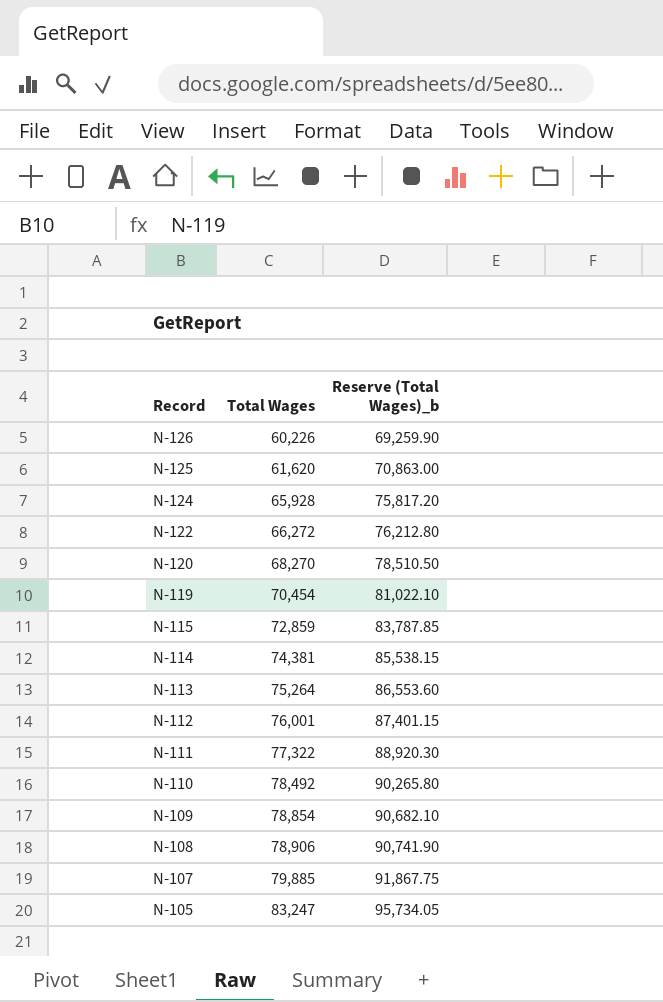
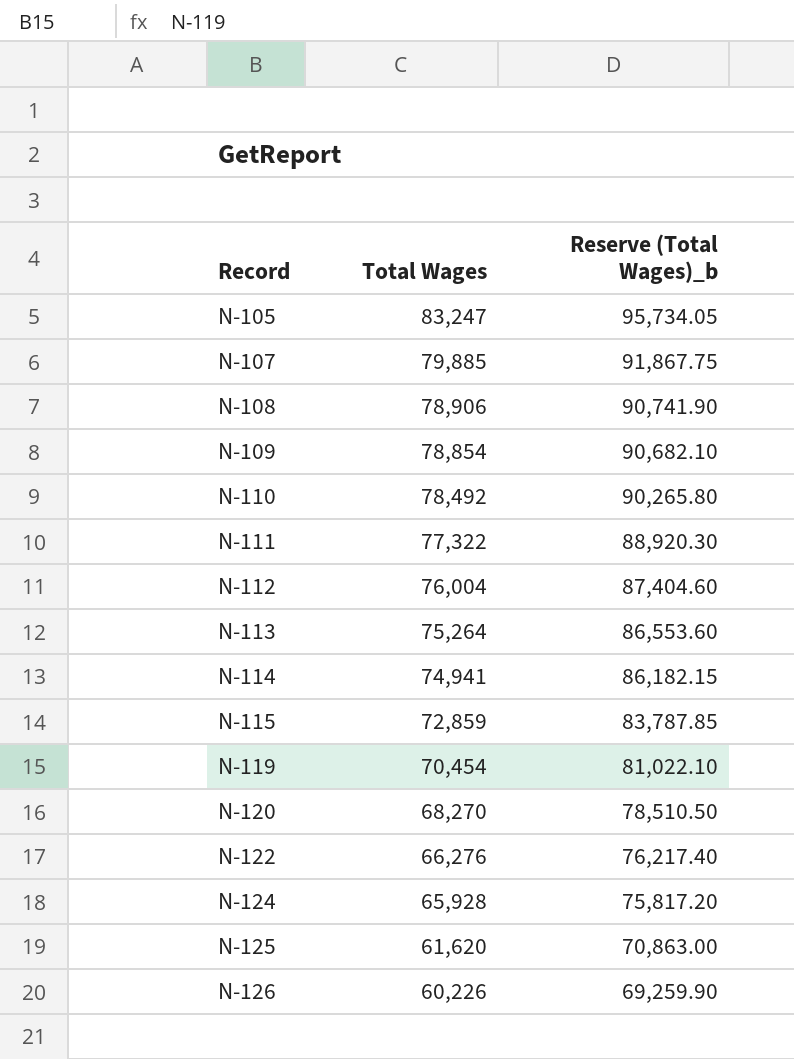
row order: Record descending -> Record ascending
N-112 | Total Wages: 76,001 -> 76,004
N-112 | Reserve (Total Wages)_b: 87,401.15 -> 87,404.60
N-114 | Total Wages: 74,381 -> 74,941
N-114 | Reserve (Total Wages)_b: 85,538.15 -> 86,182.15
N-122 | Total Wages: 66,272 -> 66,276
N-122 | Reserve (Total Wages)_b: 76,212.80 -> 76,217.40

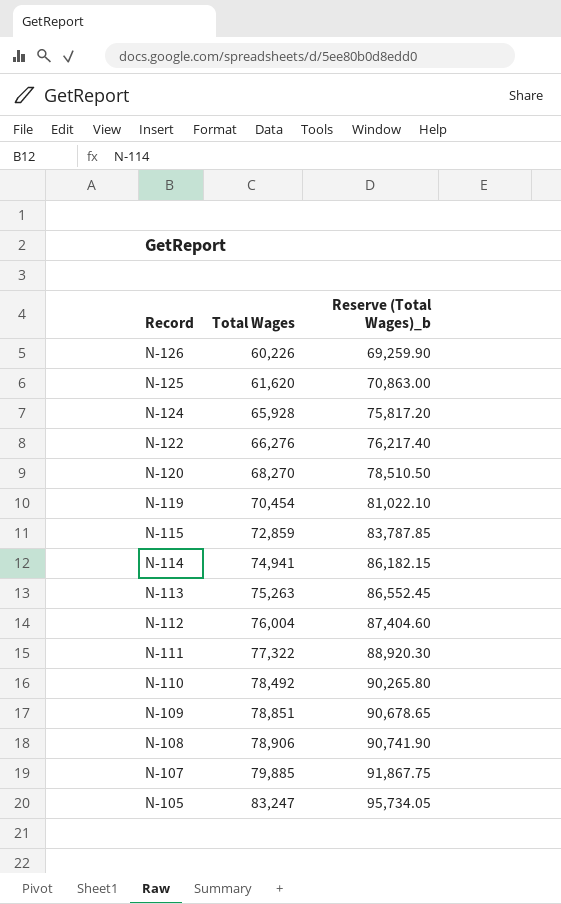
row order: Record ascending -> Record descending
N-113 | Total Wages: 75,264 -> 75,263
N-113 | Reserve (Total Wages)_b: 86,553.60 -> 86,552.45
N-109 | Total Wages: 78,854 -> 78,851
N-109 | Reserve (Total Wages)_b: 90,682.10 -> 90,678.65

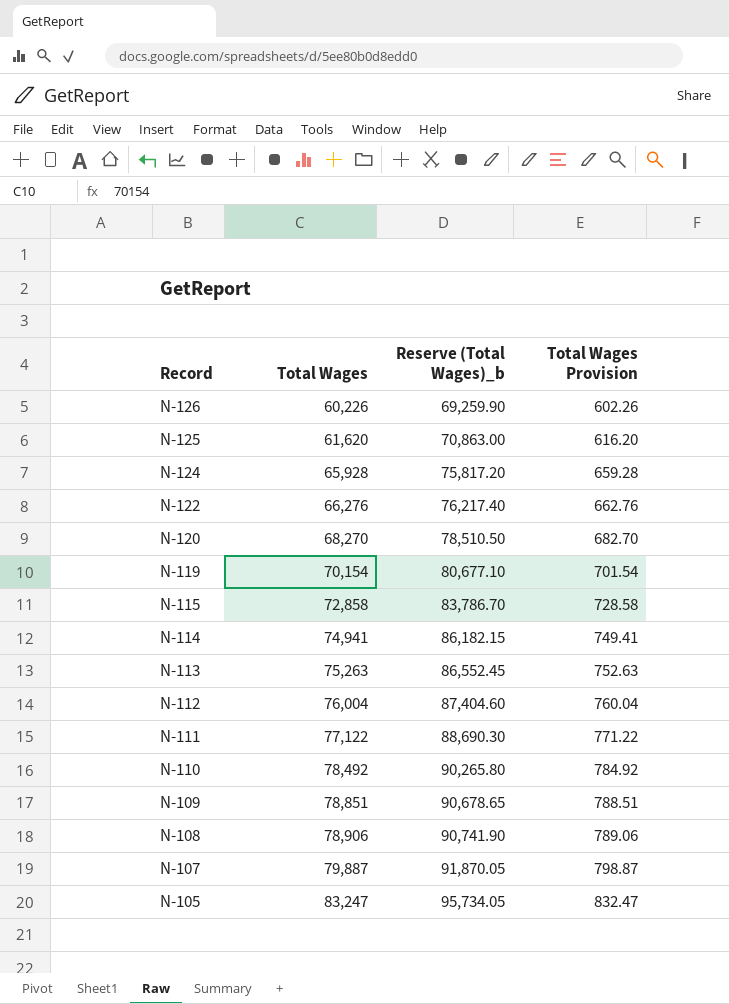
column Total Wages Provision | formula: none -> [Total Wages] * 0.01
N-119 | Total Wages: 70,454 -> 70,154
N-119 | Reserve (Total Wages)_b: 81,022.10 -> 80,677.10
N-115 | Total Wages: 72,859 -> 72,858
N-115 | Reserve (Total Wages)_b: 83,787.85 -> 83,786.70
N-111 | Total Wages: 77,322 -> 77,122
N-111 | Reserve (Total Wages)_b: 88,920.30 -> 88,690.30
N-107 | Total Wages: 79,885 -> 79,887
N-107 | Reserve (Total Wages)_b: 91,867.75 -> 91,870.05

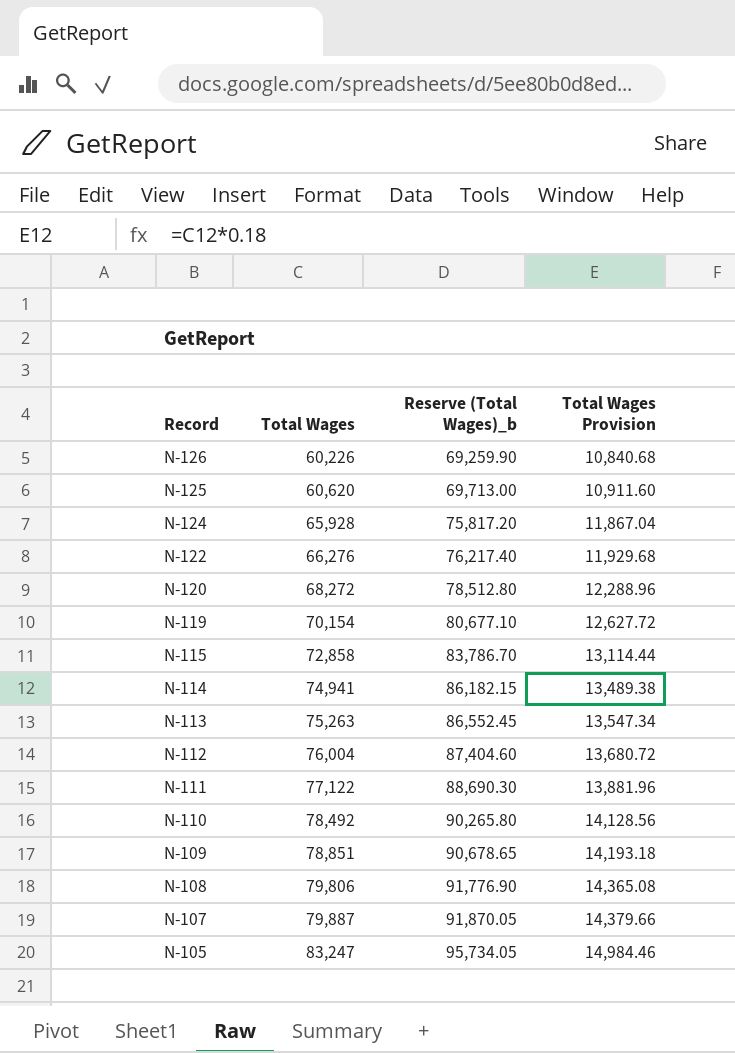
column Total Wages Provision | formula: [Total Wages] * 0.01 -> [Total Wages] * 0.18
N-125 | Total Wages: 61,620 -> 60,620
N-125 | Reserve (Total Wages)_b: 70,863.00 -> 69,713.00
N-120 | Total Wages: 68,270 -> 68,272
N-120 | Reserve (Total Wages)_b: 78,510.50 -> 78,512.80
N-108 | Total Wages: 78,906 -> 79,806
N-108 | Reserve (Total Wages)_b: 90,741.90 -> 91,776.90

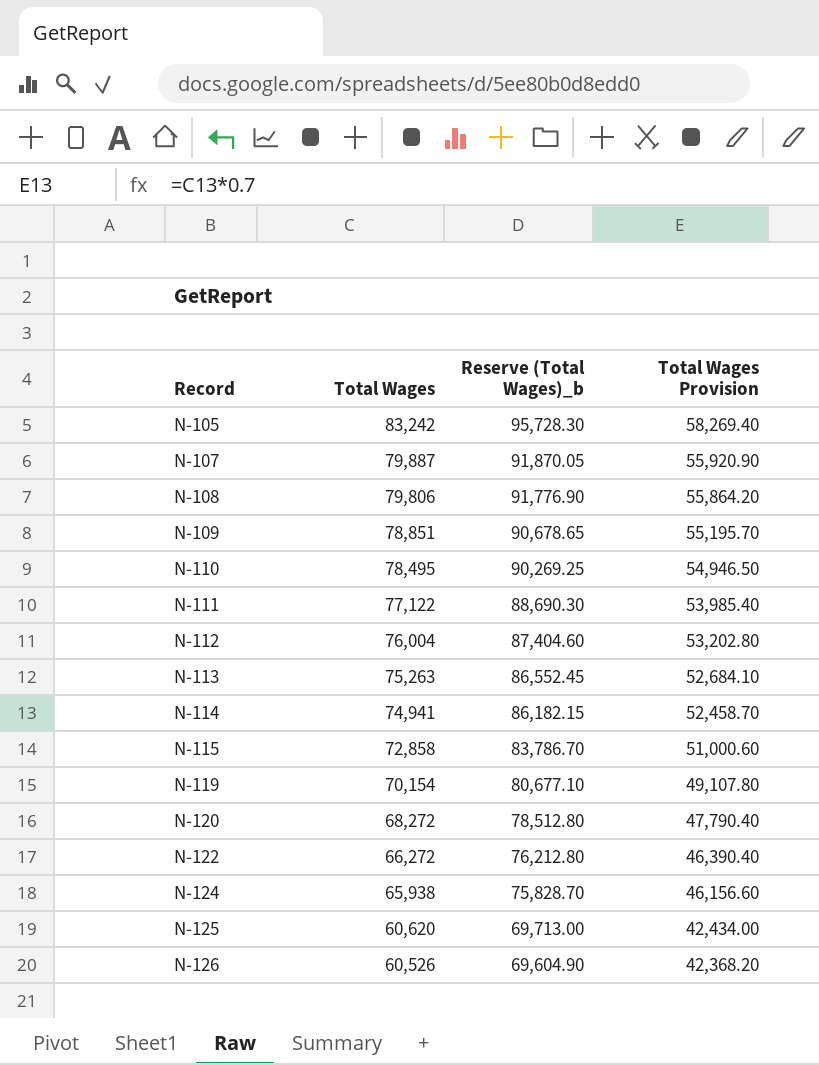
row order: Record descending -> Record ascending
column Total Wages Provision | formula: [Total Wages] * 0.18 -> [Total Wages] * 0.7
N-105 | Total Wages: 83,247 -> 83,242
N-105 | Reserve (Total Wages)_b: 95,734.05 -> 95,728.30
N-110 | Total Wages: 78,492 -> 78,495
N-110 | Reserve (Total Wages)_b: 90,265.80 -> 90,269.25
N-122 | Total Wages: 66,276 -> 66,272
N-122 | Reserve (Total Wages)_b: 76,217.40 -> 76,212.80
N-124 | Total Wages: 65,928 -> 65,938
N-124 | Reserve (Total Wages)_b: 75,817.20 -> 75,828.70
N-126 | Total Wages: 60,226 -> 60,526
N-126 | Reserve (Total Wages)_b: 69,259.90 -> 69,604.90

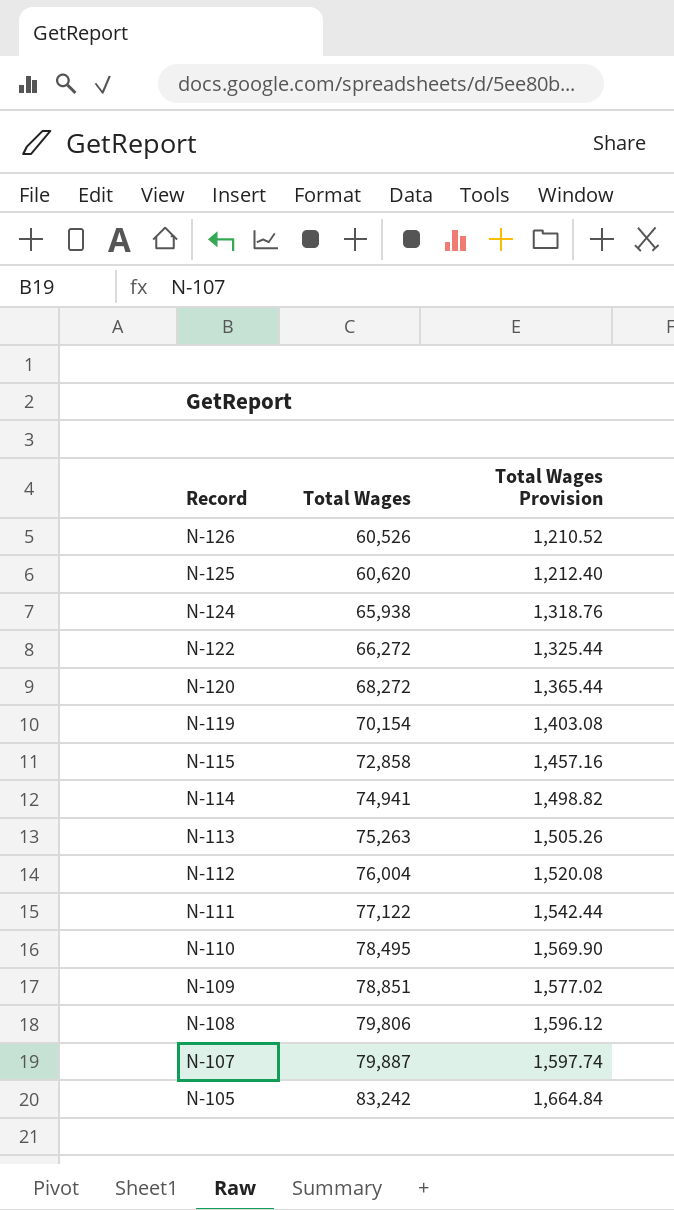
row order: Record ascending -> Record descending
column Reserve (Total Wages)_b | formula: [Total Wages] * 1.15 -> none
column Total Wages Provision | formula: [Total Wages] * 0.7 -> [Total Wages] * 0.02

